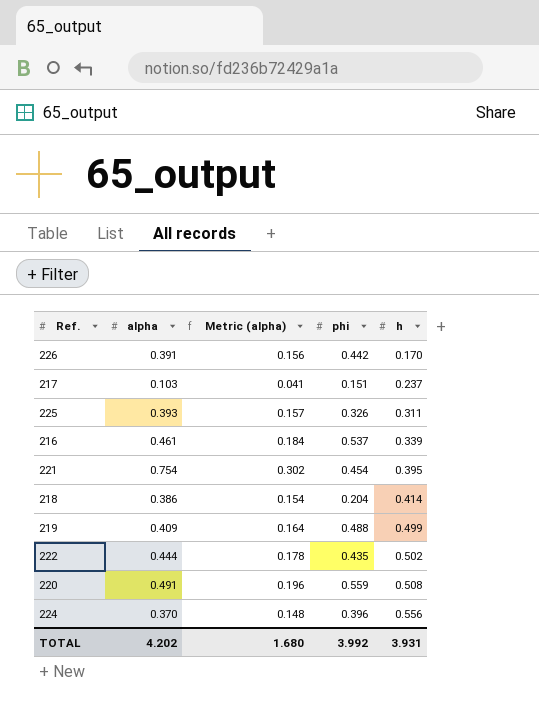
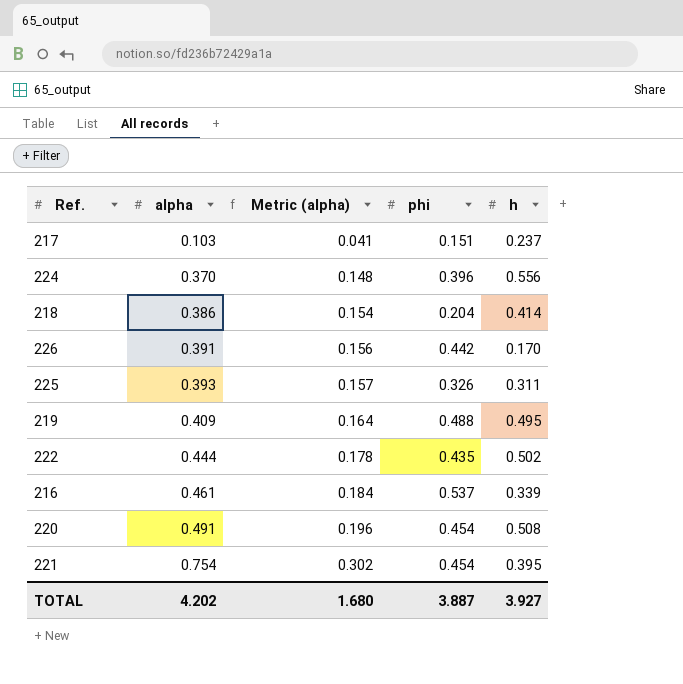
row order: h ascending -> alpha ascending
219 | h: 0.499 -> 0.495
220 | phi: 0.559 -> 0.454
TOTAL | phi: 3.992 -> 3.887
TOTAL | h: 3.931 -> 3.927

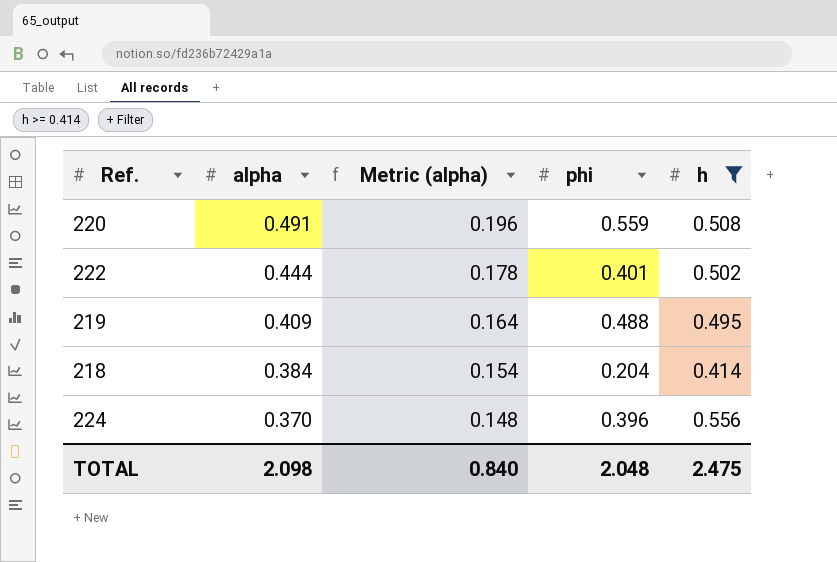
filter: none -> h >= 0.414
row order: alpha ascending -> alpha descending
220 | phi: 0.454 -> 0.559
222 | phi: 0.435 -> 0.401
218 | alpha: 0.386 -> 0.384
TOTAL | alpha: 4.202 -> 2.098
TOTAL | Metric (alpha): 1.680 -> 0.840
TOTAL | phi: 3.887 -> 2.048
TOTAL | h: 3.927 -> 2.475

